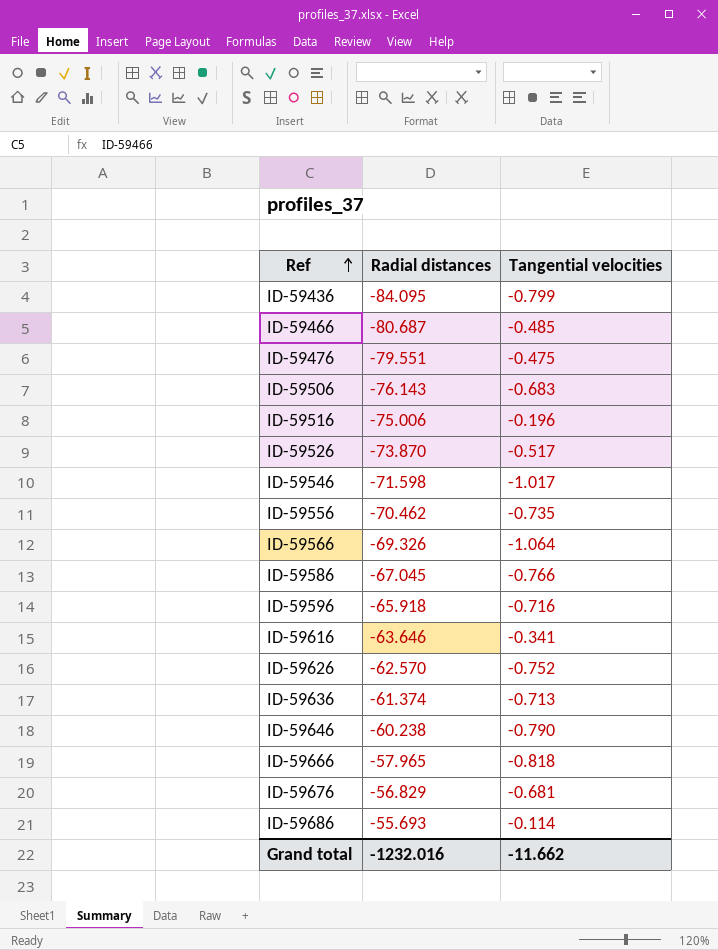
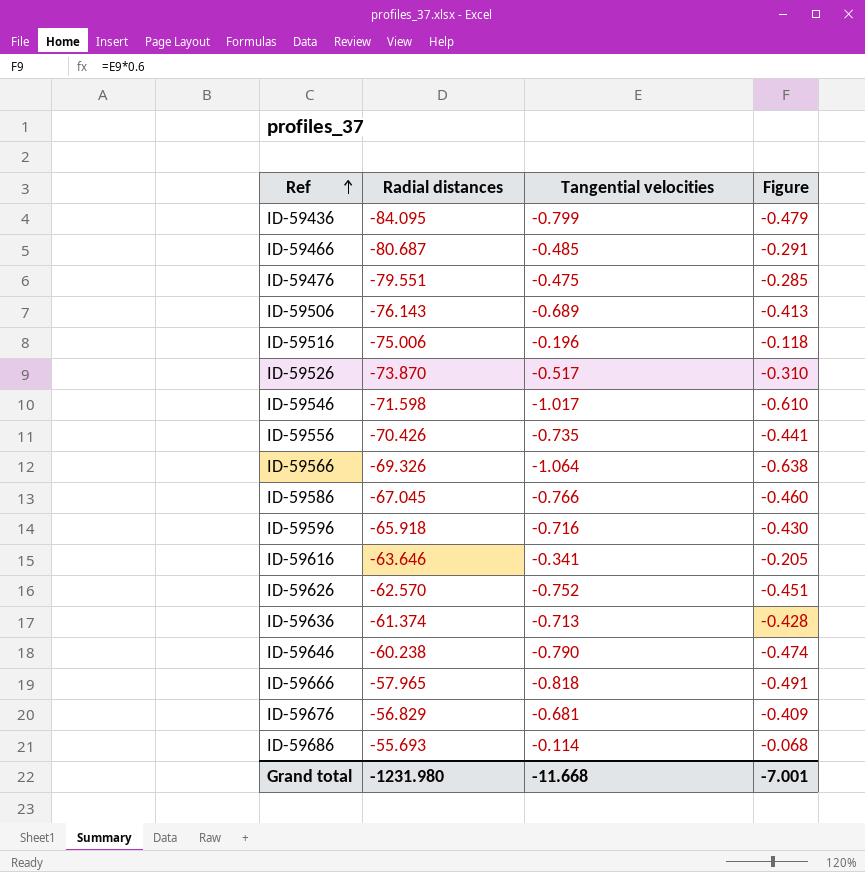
column Figure | formula: none -> [Tangential velocities] * 0.6
ID-59506 | Tangential velocities: -0.683 -> -0.689
ID-59556 | Radial distances: -70.462 -> -70.426
Grand total | Radial distances: -1232.016 -> -1231.980
Grand total | Tangential velocities: -11.662 -> -11.668

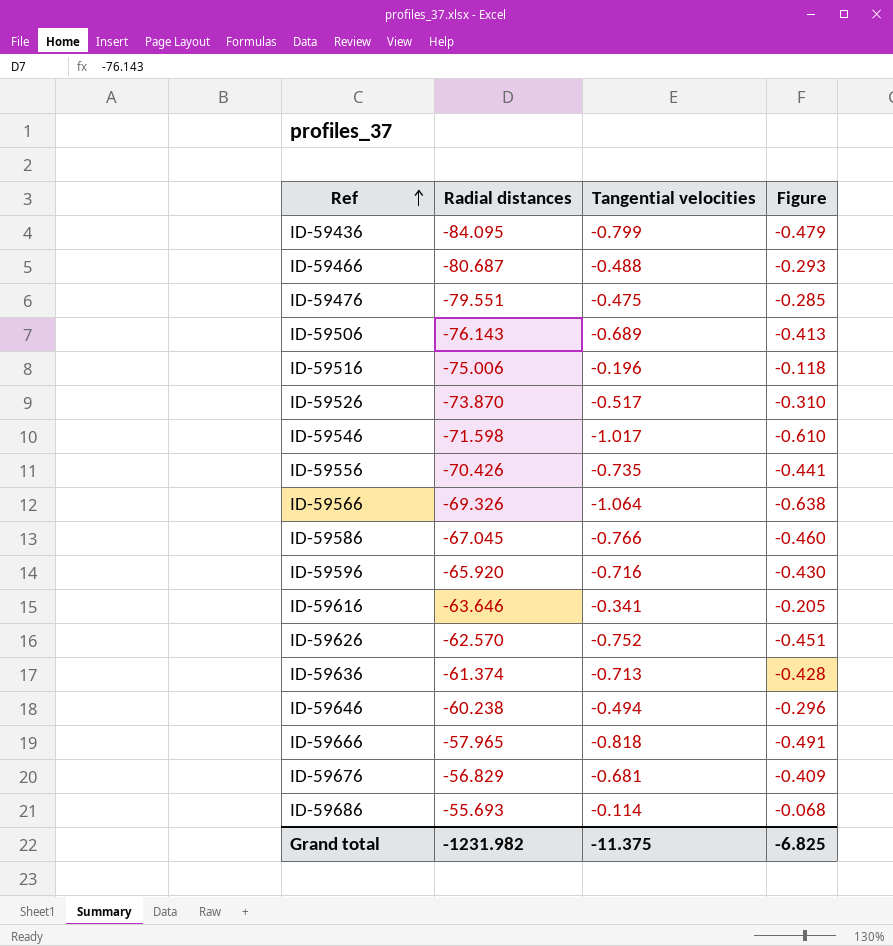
ID-59466 | Tangential velocities: -0.485 -> -0.488
ID-59466 | Figure: -0.291 -> -0.293
ID-59596 | Radial distances: -65.918 -> -65.920
ID-59646 | Tangential velocities: -0.790 -> -0.494
ID-59646 | Figure: -0.474 -> -0.296
Grand total | Radial distances: -1231.980 -> -1231.982
Grand total | Tangential velocities: -11.668 -> -11.375
Grand total | Figure: -7.001 -> -6.825

